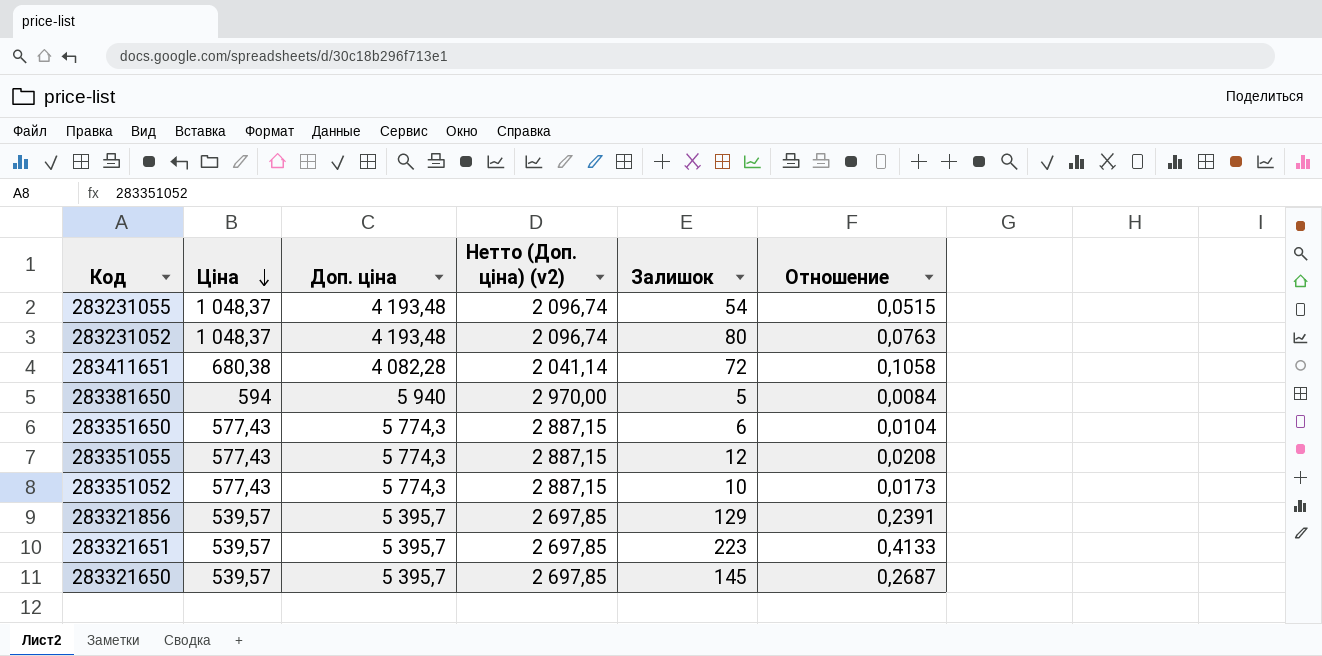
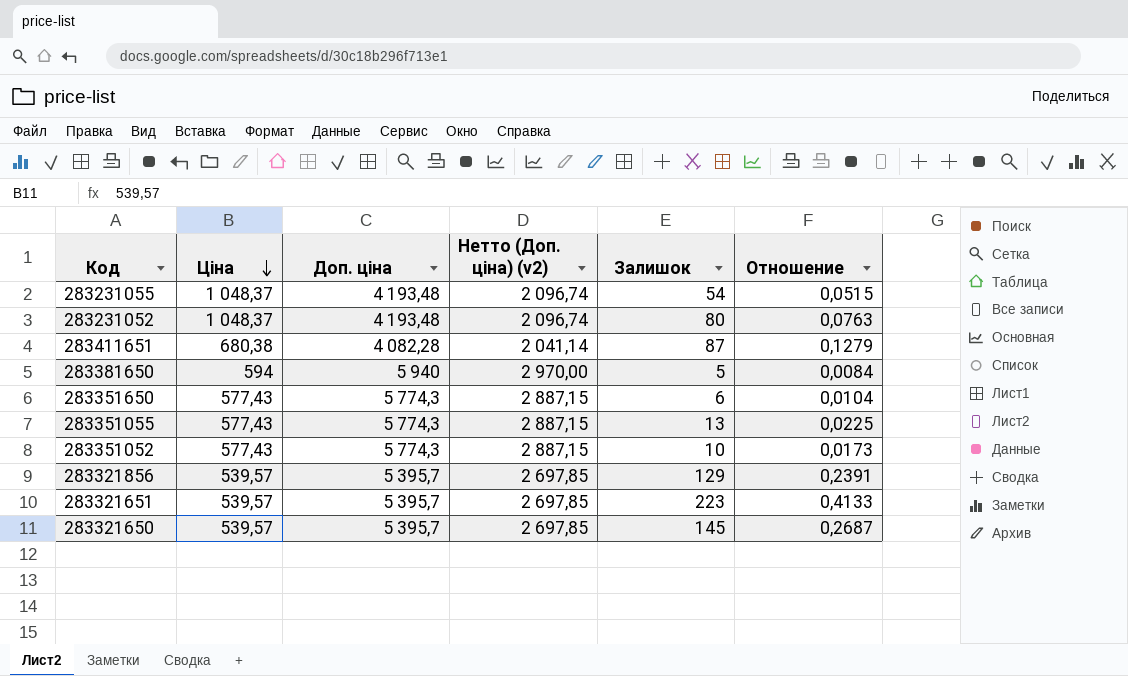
283411651 | Залишок: 72 -> 87
283411651 | Отношение: 0,1058 -> 0,1279
283351055 | Залишок: 12 -> 13
283351055 | Отношение: 0,0208 -> 0,0225

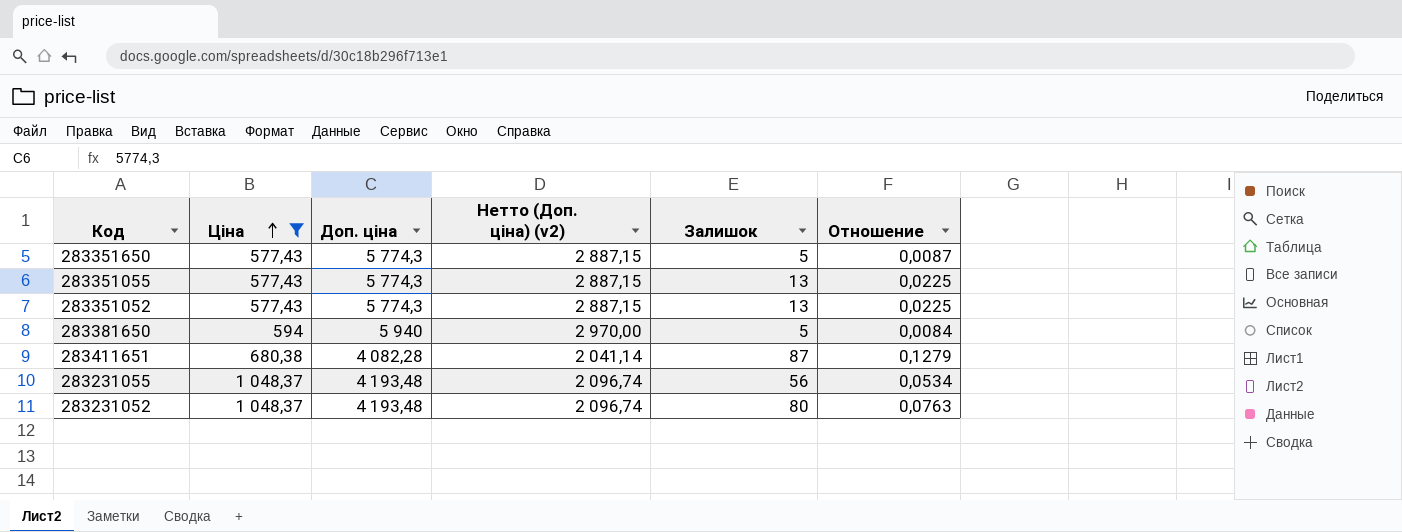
filter: none -> Ціна != 539,57
row order: Ціна descending -> Ціна ascending
283351650 | Залишок: 6 -> 5
283351650 | Отношение: 0,0104 -> 0,0087
283351052 | Залишок: 10 -> 13
283351052 | Отношение: 0,0173 -> 0,0225
283231055 | Залишок: 54 -> 56
283231055 | Отношение: 0,0515 -> 0,0534

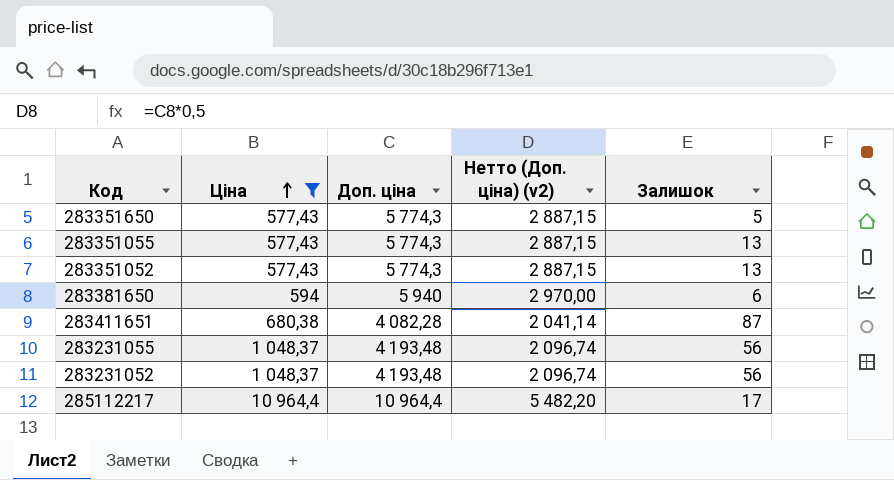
column Отношение | formula: [Залишок] / [Ціна] -> none
283381650 | Залишок: 5 -> 6
283231052 | Залишок: 80 -> 56
row 285112217: none -> 10 964,4 | 10 964,4 | 5 482,20 | 17

